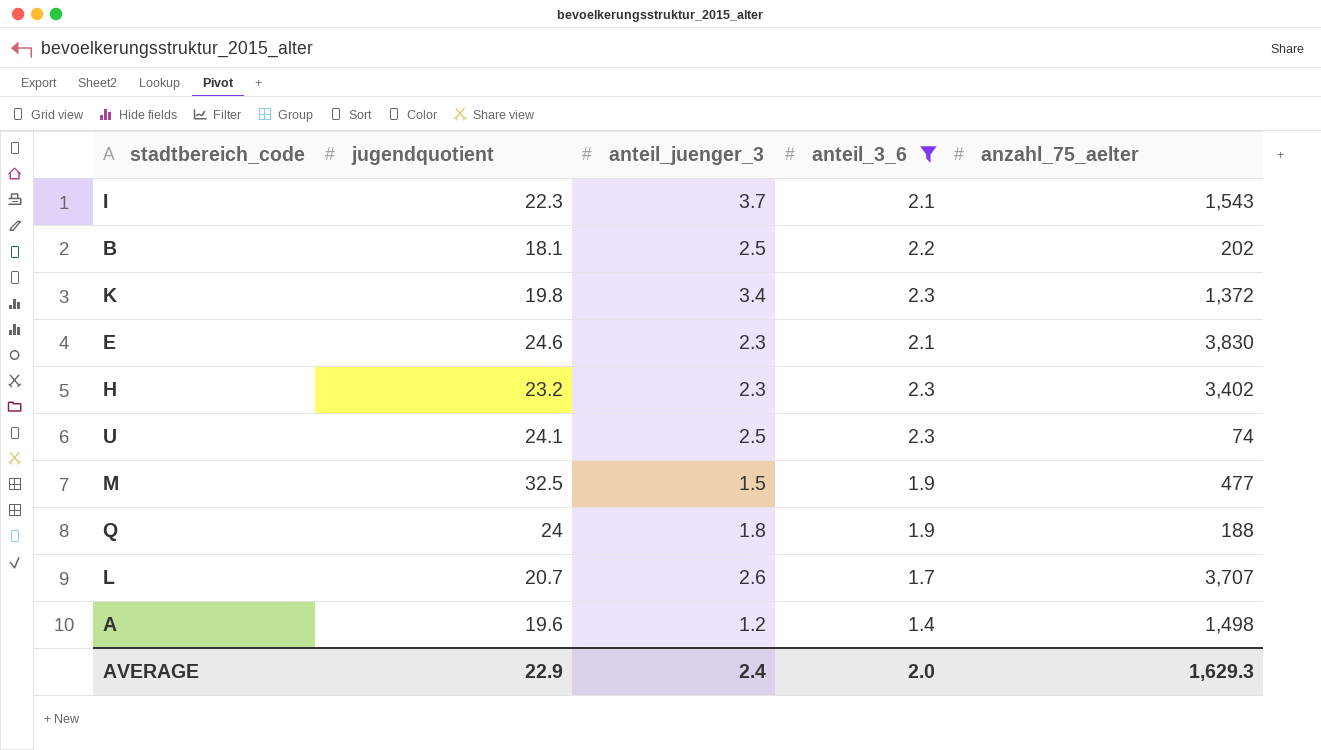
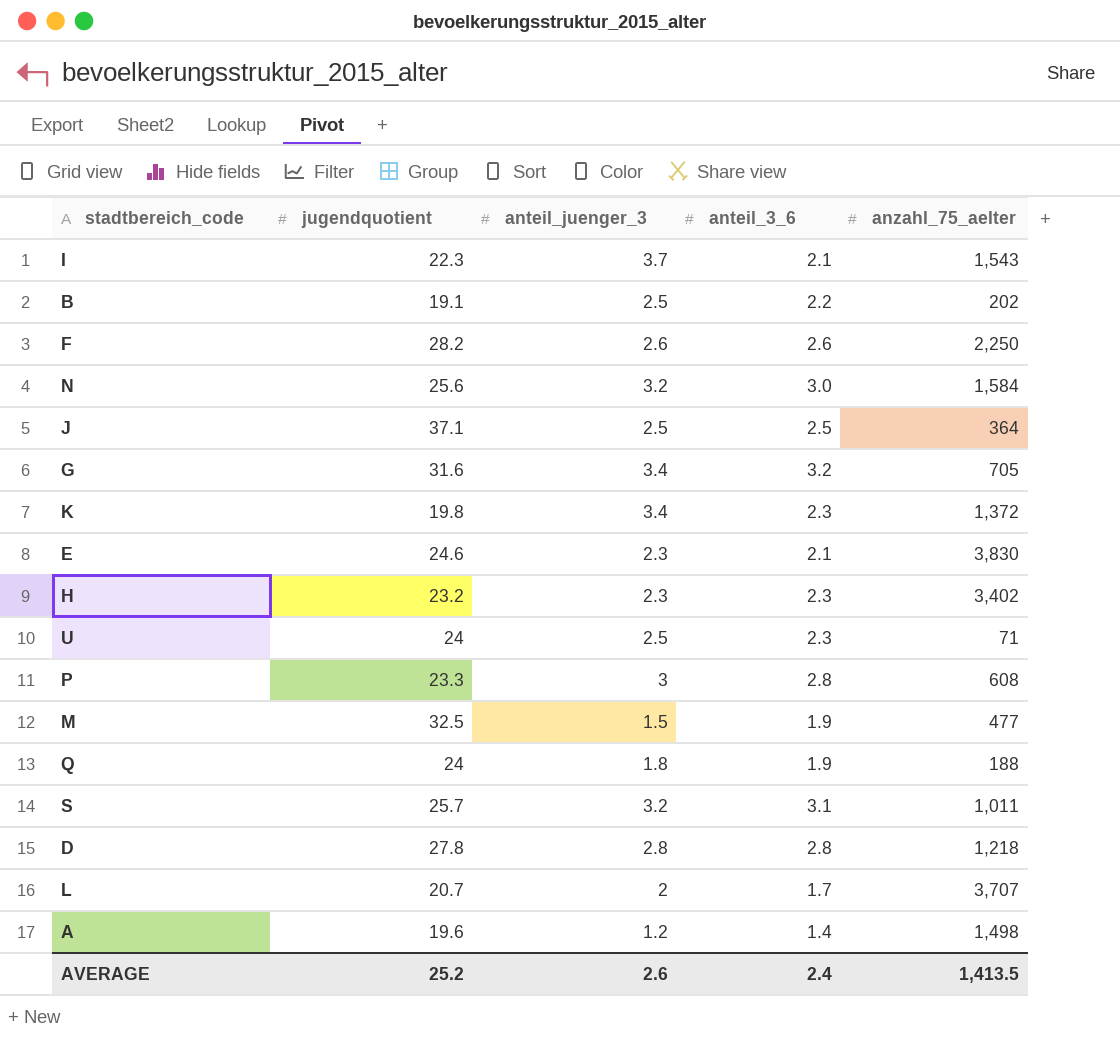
filter: anteil_3_6 <= 2.3 -> none
B | jugendquotient: 18.1 -> 19.1
U | jugendquotient: 24.1 -> 24
U | anzahl_75_aelter: 74 -> 71
L | anteil_juenger_3: 2.6 -> 2
AVERAGE | jugendquotient: 22.9 -> 25.2
AVERAGE | anteil_juenger_3: 2.4 -> 2.6
AVERAGE | anteil_3_6: 2.0 -> 2.4
AVERAGE | anzahl_75_aelter: 1,629.3 -> 1,413.5

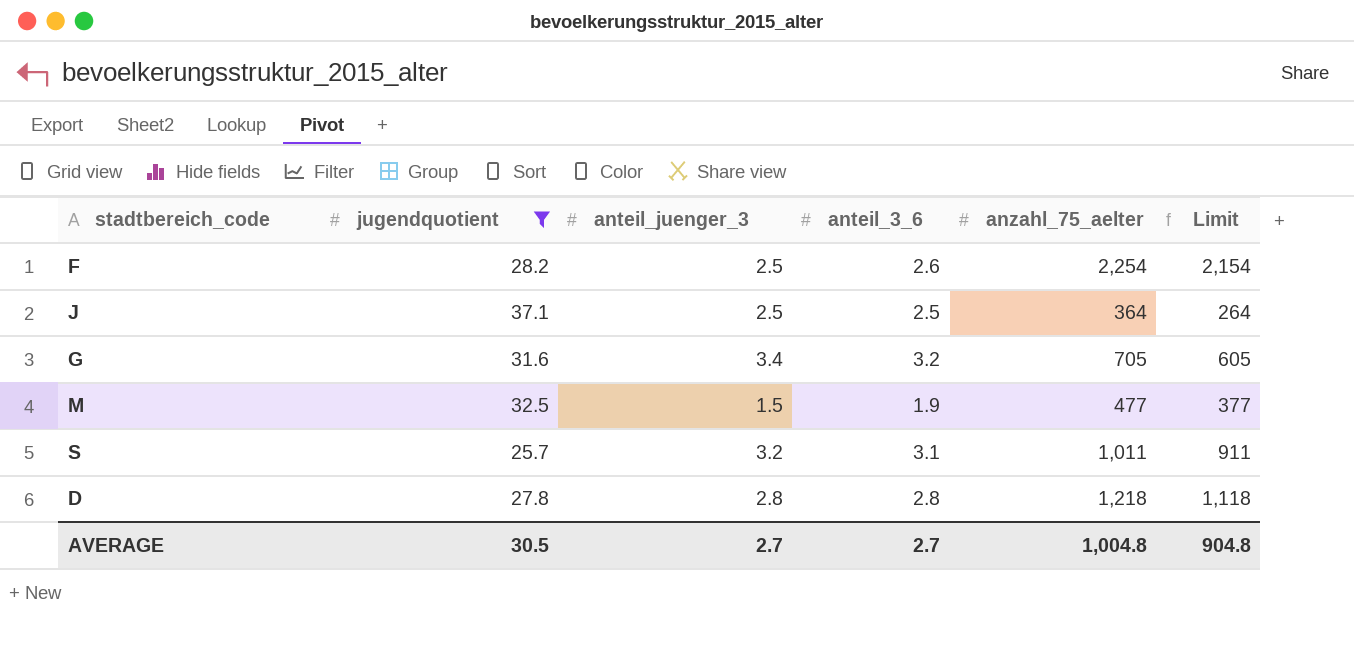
filter: none -> jugendquotient >= 25.7
column Limit | formula: none -> [anzahl_75_aelter] - 100
F | anteil_juenger_3: 2.6 -> 2.5
F | anzahl_75_aelter: 2,250 -> 2,254
AVERAGE | jugendquotient: 25.2 -> 30.5
AVERAGE | anteil_juenger_3: 2.6 -> 2.7
AVERAGE | anteil_3_6: 2.4 -> 2.7
AVERAGE | anzahl_75_aelter: 1,413.5 -> 1,004.8

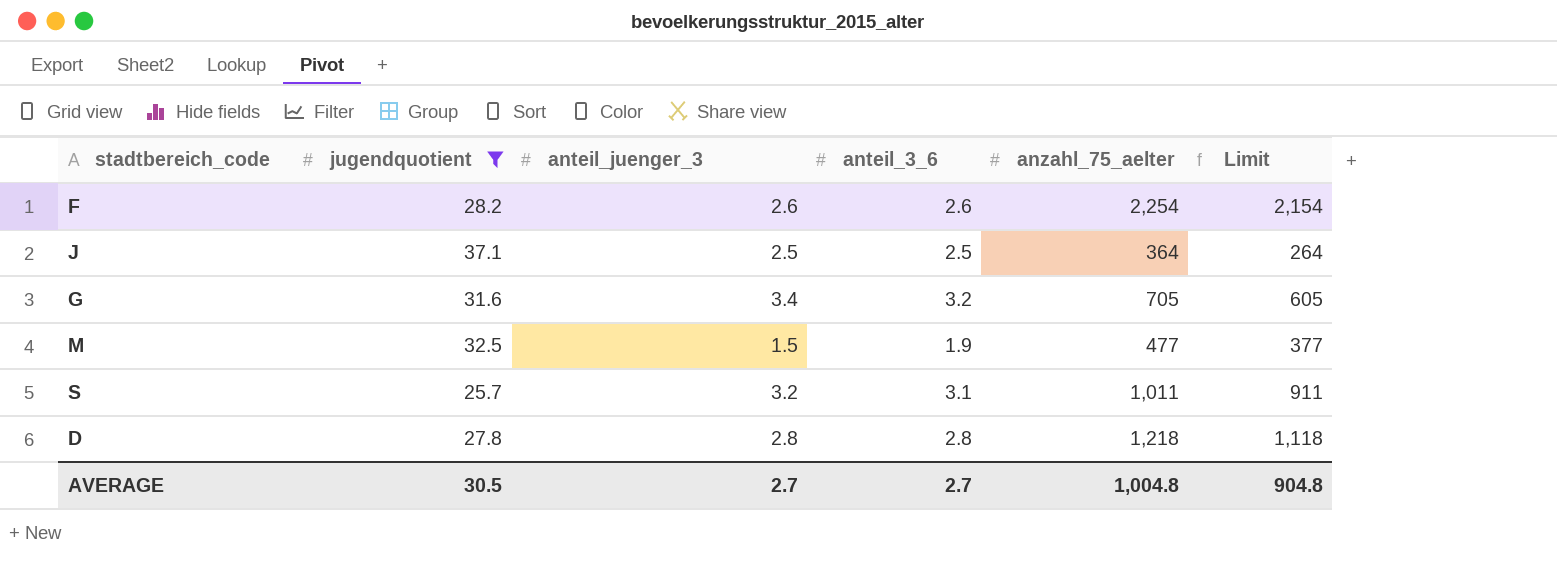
F | anteil_juenger_3: 2.5 -> 2.6

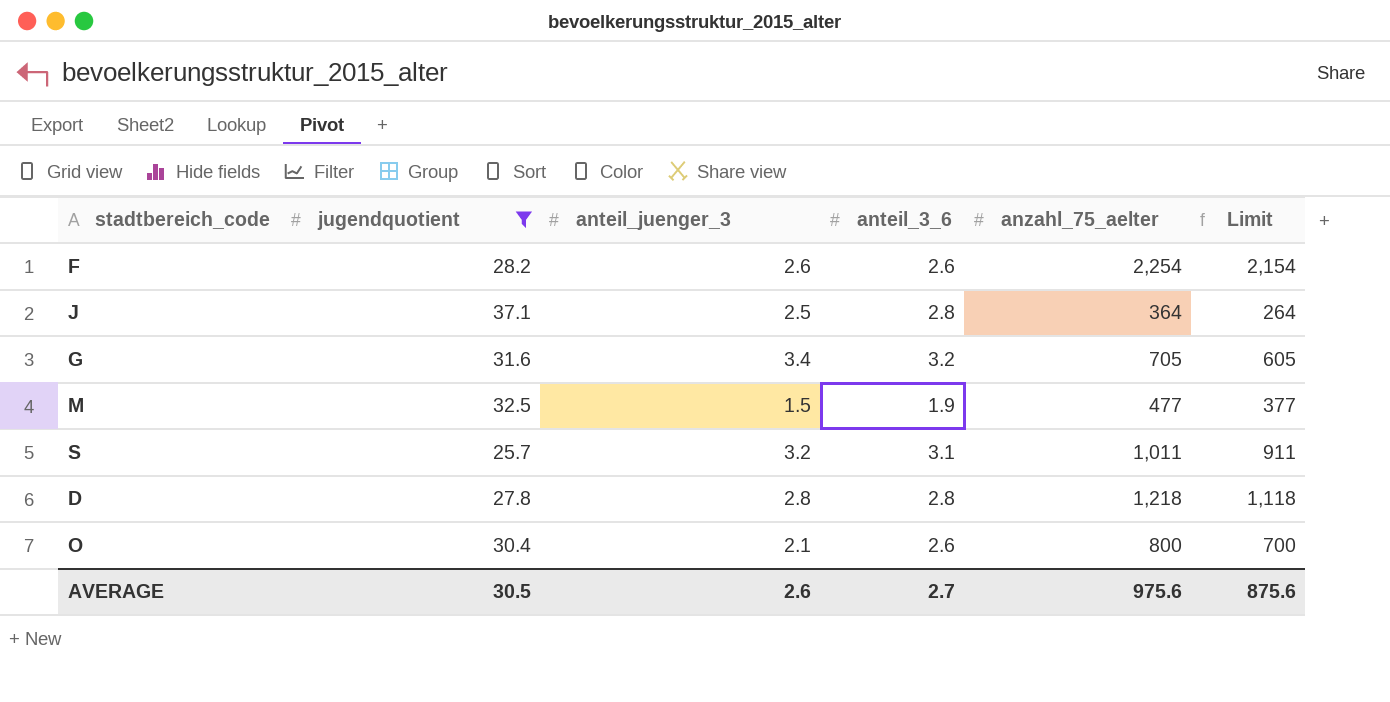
J | anteil_3_6: 2.5 -> 2.8
row O: none -> 30.4 | 2.1 | 2.6 | 800 | 700
AVERAGE | anteil_juenger_3: 2.7 -> 2.6
AVERAGE | anzahl_75_aelter: 1,004.8 -> 975.6
AVERAGE | Limit: 904.8 -> 875.6

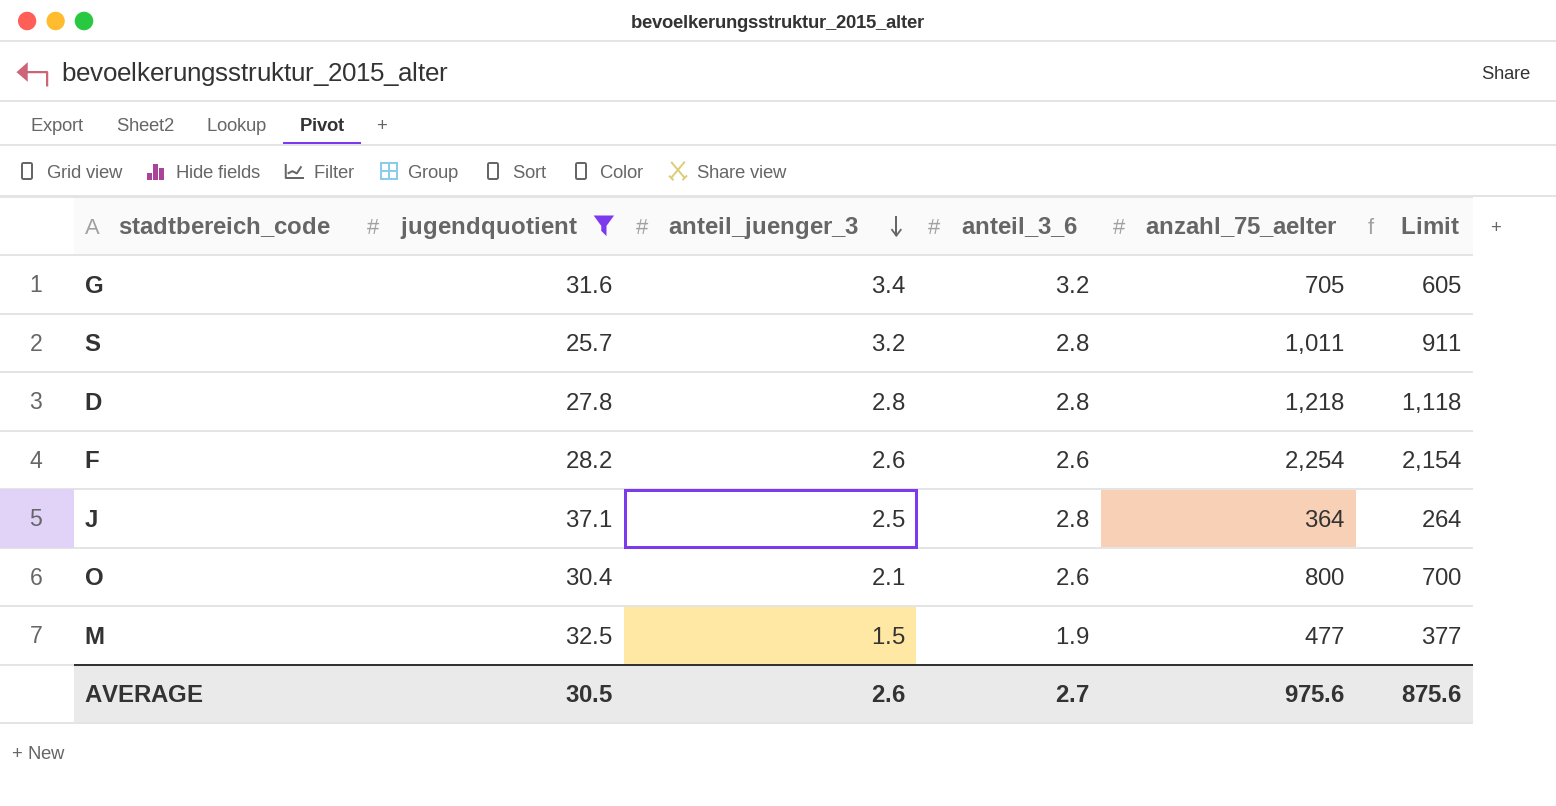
row order: none -> anteil_juenger_3 descending
S | anteil_3_6: 3.1 -> 2.8

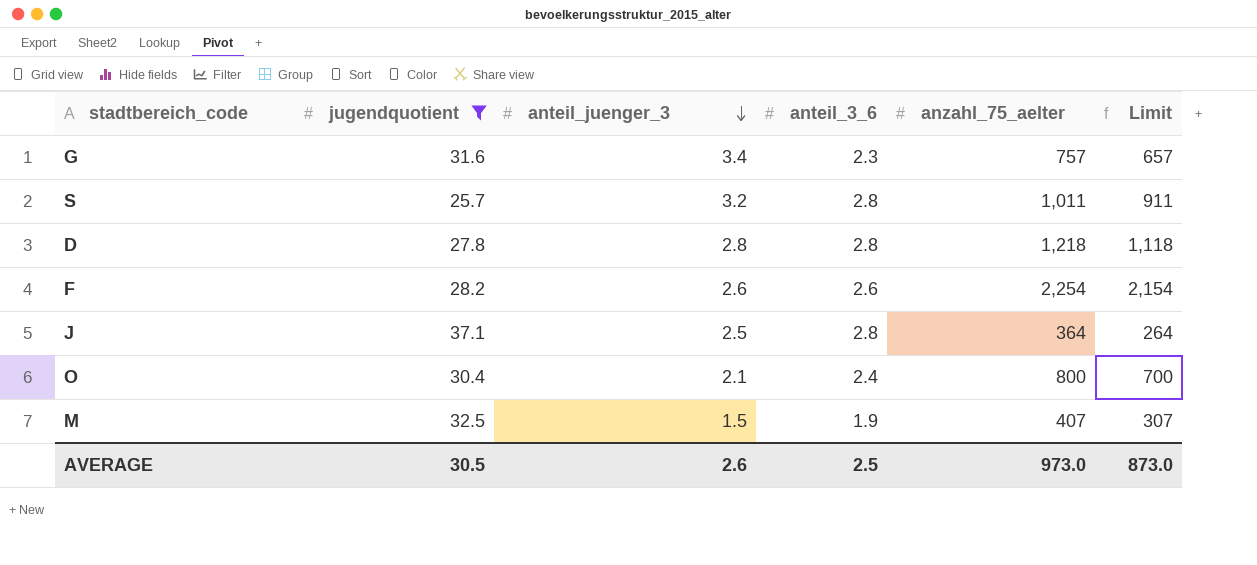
G | anteil_3_6: 3.2 -> 2.3
G | anzahl_75_aelter: 705 -> 757
G | Limit: 605 -> 657
O | anteil_3_6: 2.6 -> 2.4
M | anzahl_75_aelter: 477 -> 407
M | Limit: 377 -> 307
AVERAGE | anteil_3_6: 2.7 -> 2.5
AVERAGE | anzahl_75_aelter: 975.6 -> 973.0
AVERAGE | Limit: 875.6 -> 873.0

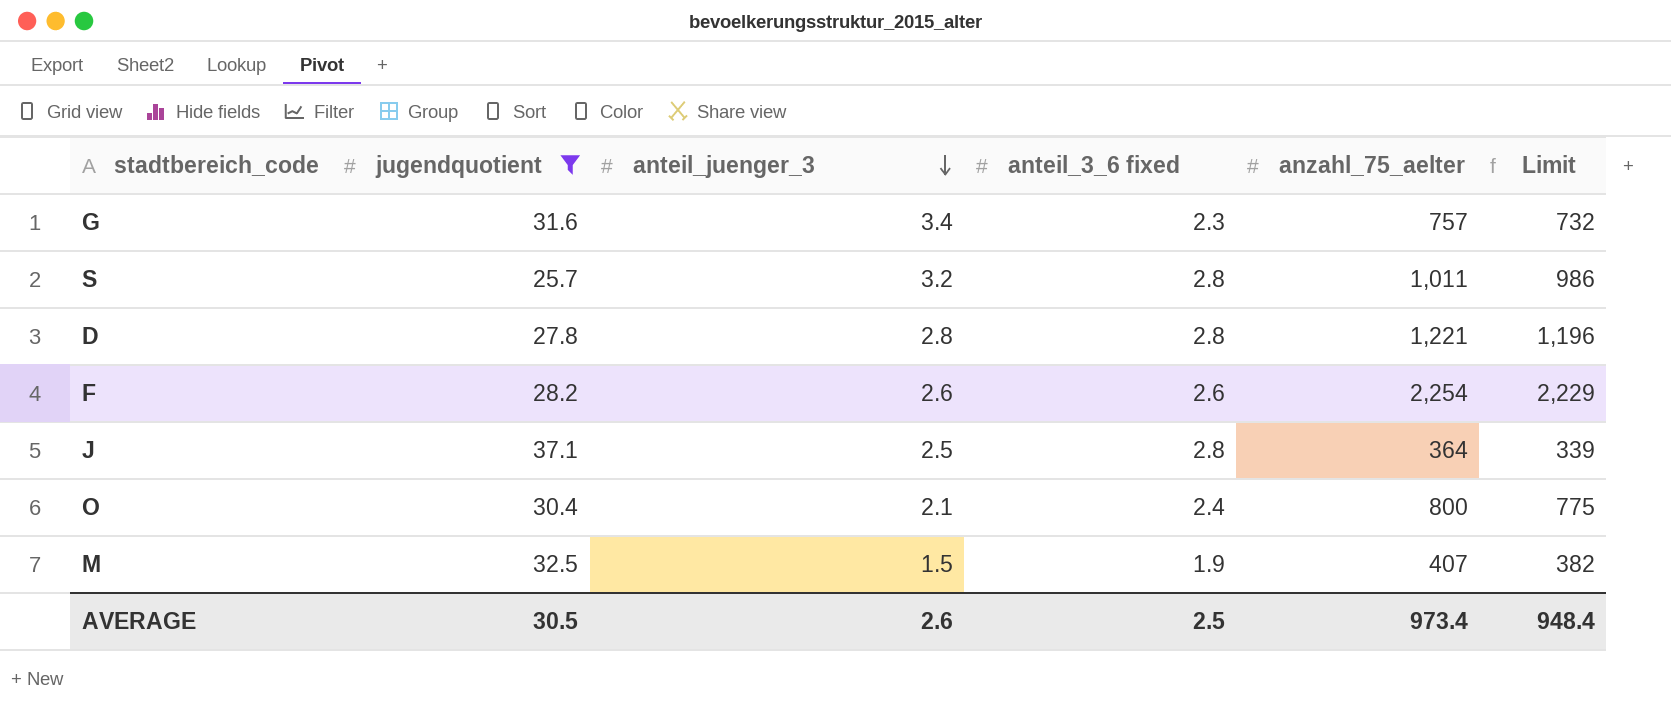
column name: anteil_3_6 -> anteil_3_6 fixed
column Limit | formula: [anzahl_75_aelter] - 100 -> [anzahl_75_aelter] - 25
D | anzahl_75_aelter: 1,218 -> 1,221
AVERAGE | anzahl_75_aelter: 973.0 -> 973.4
AVERAGE | Limit: 873.0 -> 948.4

